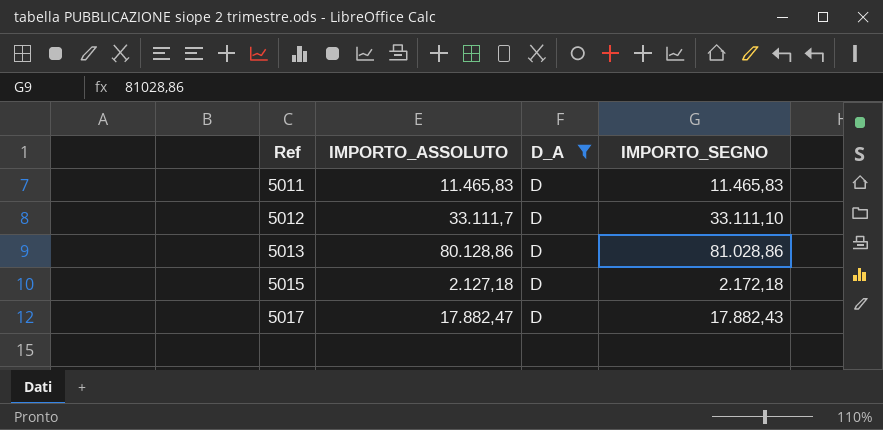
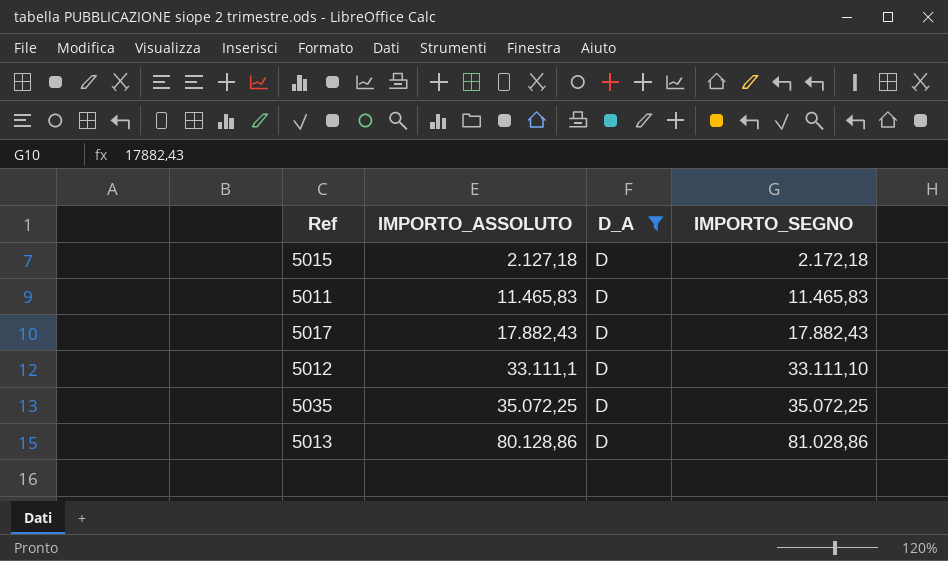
row order: Ref ascending -> IMPORTO_ASSOLUTO ascending
5017 | IMPORTO_ASSOLUTO: 17.882,47 -> 17.882,43
5012 | IMPORTO_ASSOLUTO: 33.111,7 -> 33.111,1
row 5035: none -> 35.072,25 | D | 35.072,25

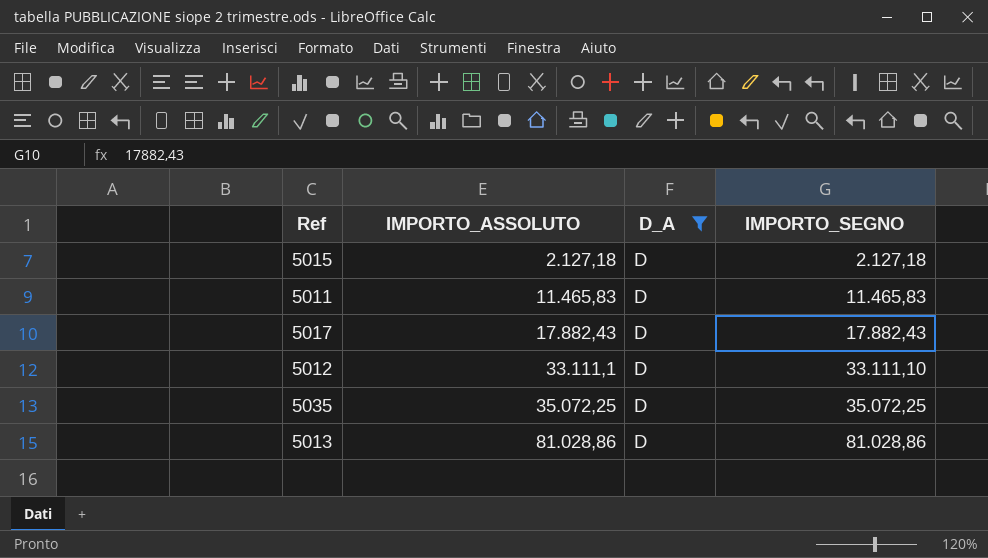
5015 | IMPORTO_SEGNO: 2.172,18 -> 2.127,18
5013 | IMPORTO_ASSOLUTO: 80.128,86 -> 81.028,86

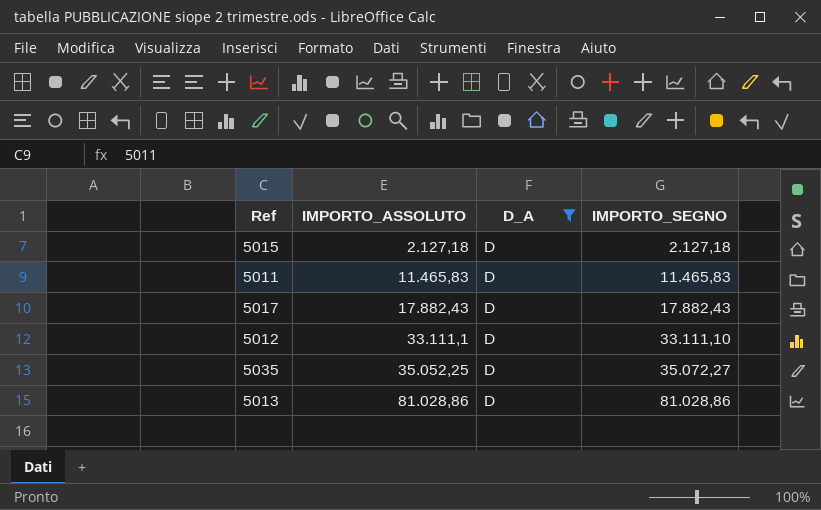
5035 | IMPORTO_ASSOLUTO: 35.072,25 -> 35.052,25
5035 | IMPORTO_SEGNO: 35.072,25 -> 35.072,27

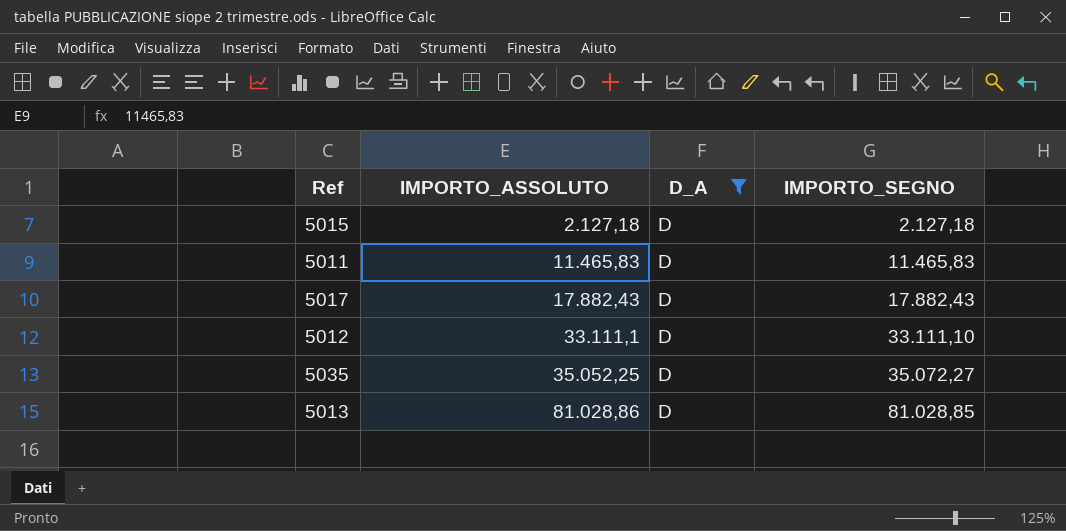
5013 | IMPORTO_SEGNO: 81.028,86 -> 81.028,85

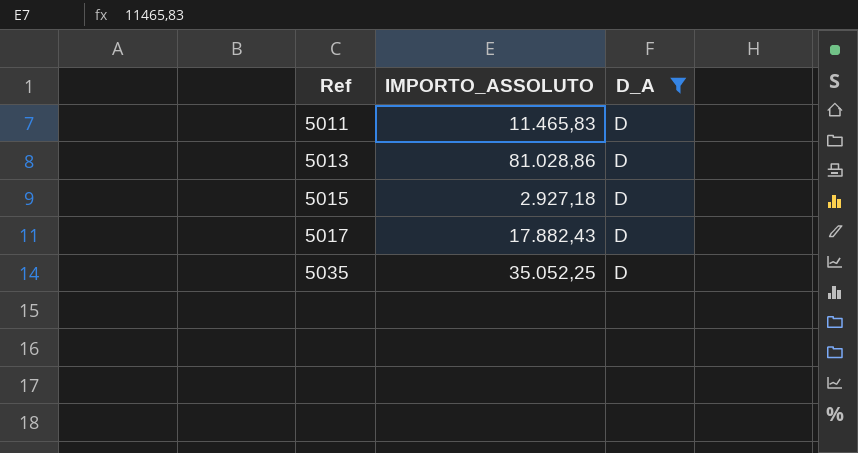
row order: IMPORTO_ASSOLUTO ascending -> Ref ascending
column IMPORTO_SEGNO | position: 4 -> none
row 5012: 33.111,1 | D | 33.111,10 -> none
5015 | IMPORTO_ASSOLUTO: 2.127,18 -> 2.927,18

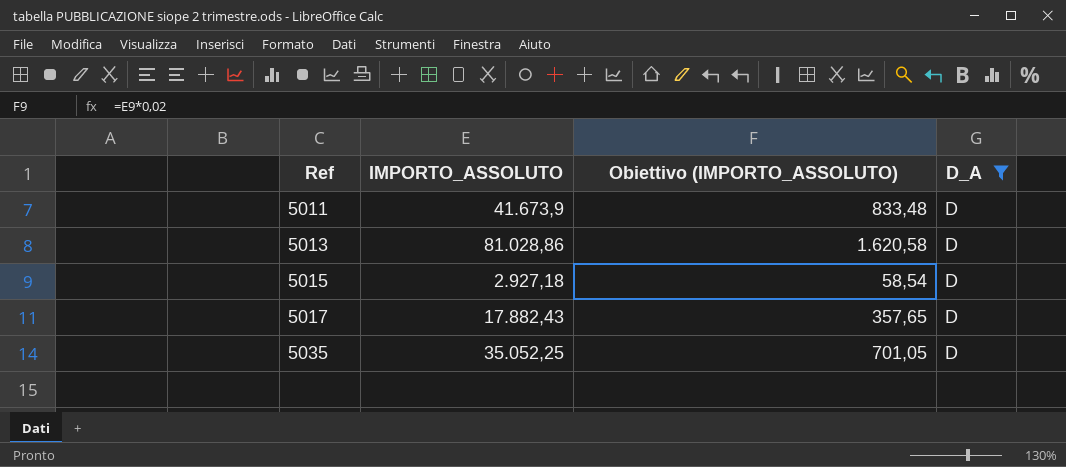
column Obiettivo (IMPORTO_ASSOLUTO) | formula: none -> [IMPORTO_ASSOLUTO] * 0,02
5011 | IMPORTO_ASSOLUTO: 11.465,83 -> 41.673,9

